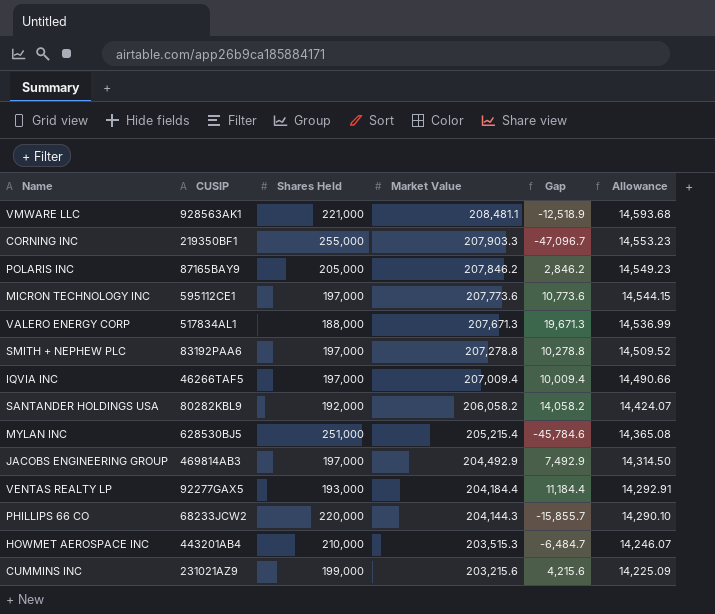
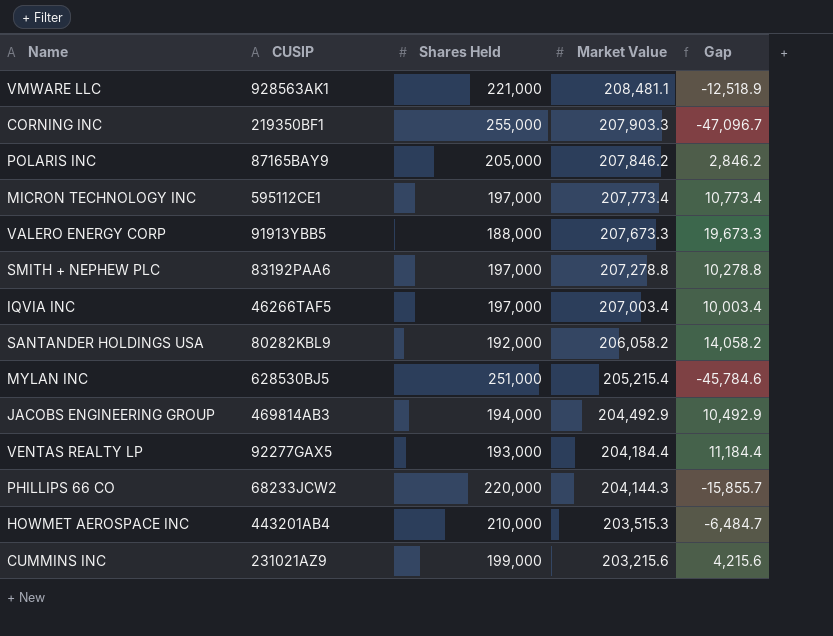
column Allowance | formula: [Market Value] * 0.07 -> none
MICRON TECHNOLOGY INC | Market Value: 207,773.6 -> 207,773.4
MICRON TECHNOLOGY INC | Gap: 10,773.6 -> 10,773.4
VALERO ENERGY CORP | CUSIP: 517834AL1 -> 91913YBB5
VALERO ENERGY CORP | Market Value: 207,671.3 -> 207,673.3
VALERO ENERGY CORP | Gap: 19,671.3 -> 19,673.3
IQVIA INC | Market Value: 207,009.4 -> 207,003.4
IQVIA INC | Gap: 10,009.4 -> 10,003.4
JACOBS ENGINEERING GROUP | Shares Held: 197,000 -> 194,000
JACOBS ENGINEERING GROUP | Gap: 7,492.9 -> 10,492.9

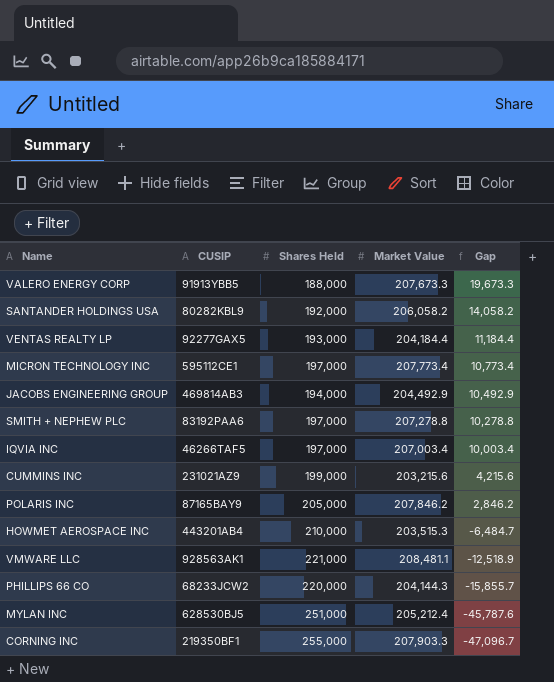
row order: Market Value descending -> Gap descending
MYLAN INC | Market Value: 205,215.4 -> 205,212.4
MYLAN INC | Gap: -45,784.6 -> -45,787.6

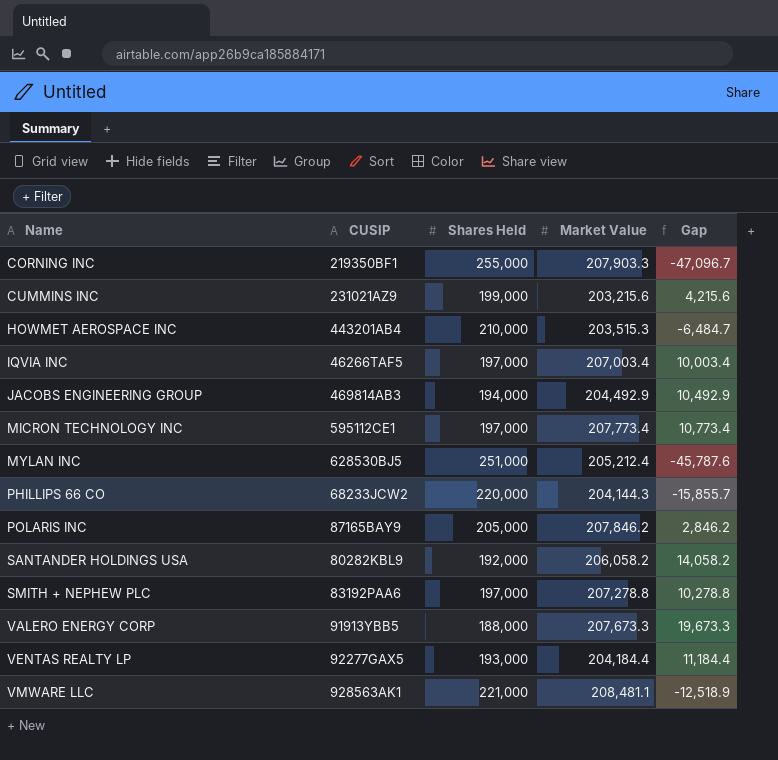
row order: Gap descending -> Name ascending

